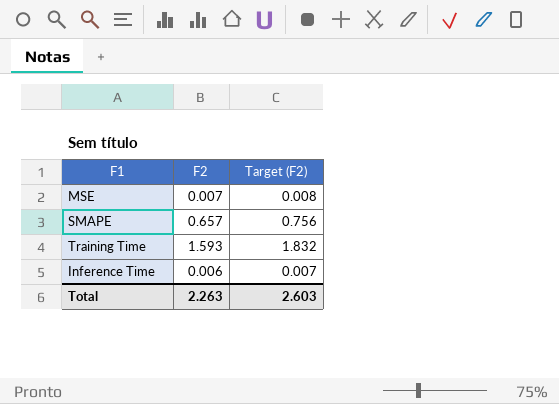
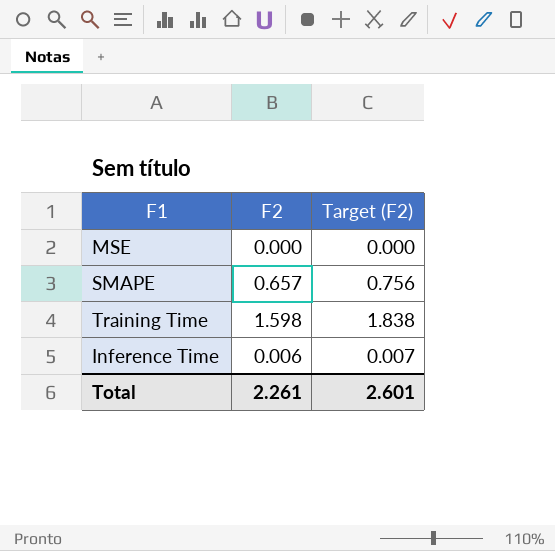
MSE | F2: 0.007 -> 0.000
MSE | Target (F2): 0.008 -> 0.000
Training Time | F2: 1.593 -> 1.598
Training Time | Target (F2): 1.832 -> 1.838
Total | F2: 2.263 -> 2.261
Total | Target (F2): 2.603 -> 2.601

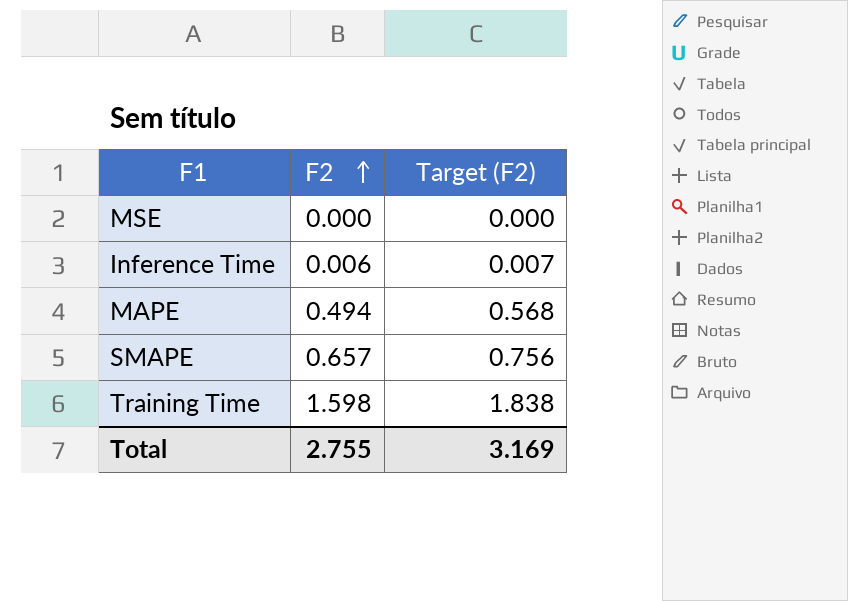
row order: none -> F2 ascending
row MAPE: none -> 0.494 | 0.568
Total | F2: 2.261 -> 2.755
Total | Target (F2): 2.601 -> 3.169

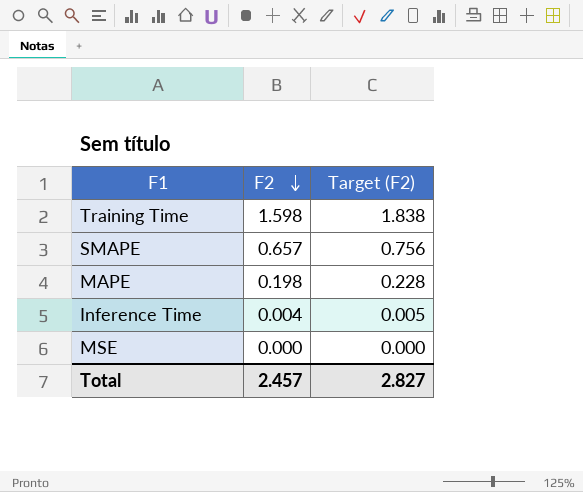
row order: F2 ascending -> F2 descending
MAPE | F2: 0.494 -> 0.198
MAPE | Target (F2): 0.568 -> 0.228
Inference Time | F2: 0.006 -> 0.004
Inference Time | Target (F2): 0.007 -> 0.005
Total | F2: 2.755 -> 2.457
Total | Target (F2): 3.169 -> 2.827

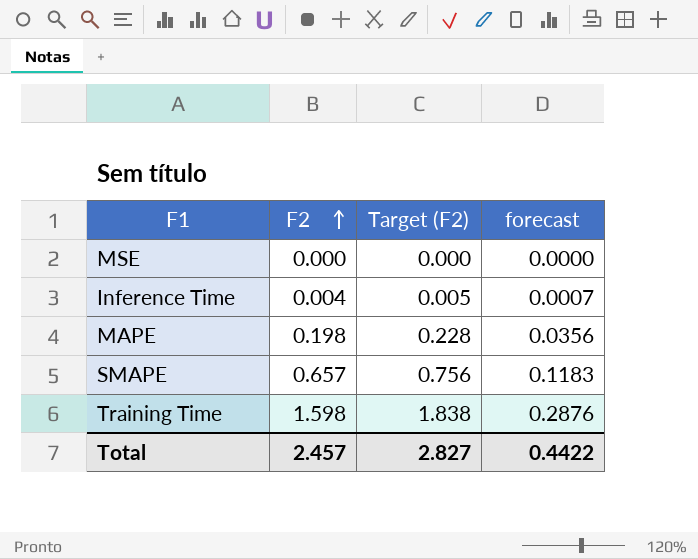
row order: F2 descending -> F2 ascending
column forecast | formula: none -> [F2] * 0.18

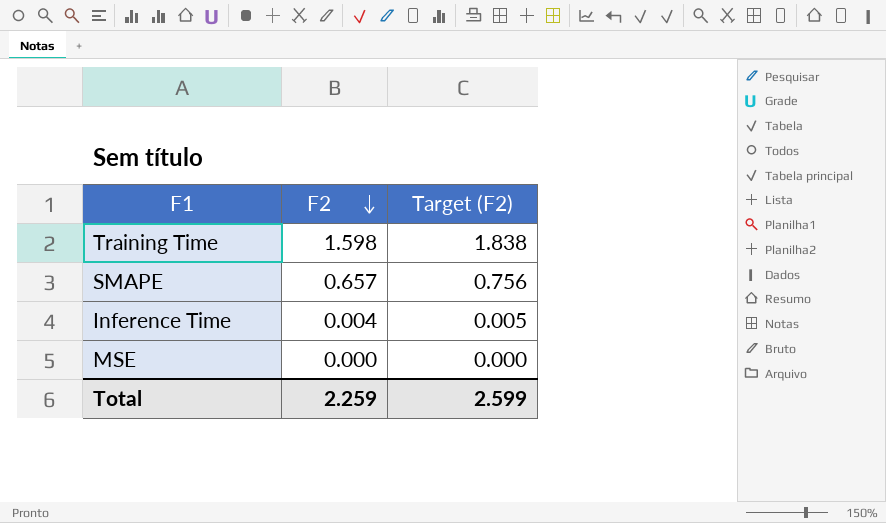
row order: F2 ascending -> F2 descending
column forecast | formula: [F2] * 0.18 -> none
row MAPE: 0.198 | 0.228 | 0.0356 -> none
Total | F2: 2.457 -> 2.259
Total | Target (F2): 2.827 -> 2.599

